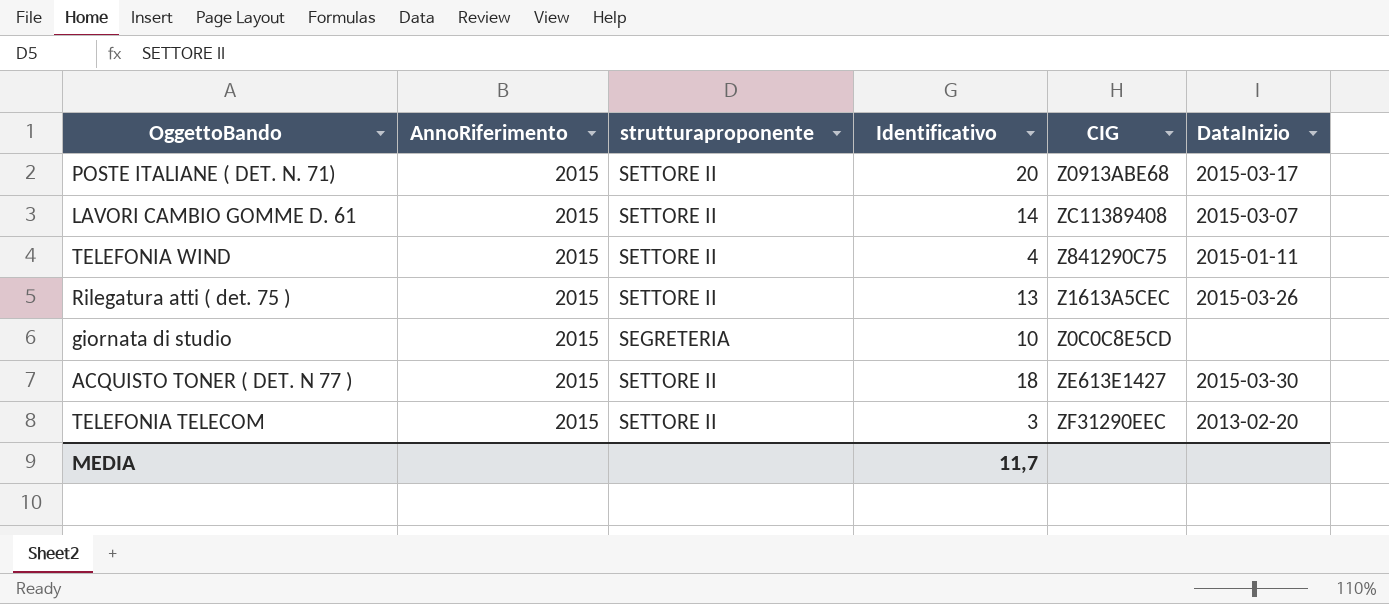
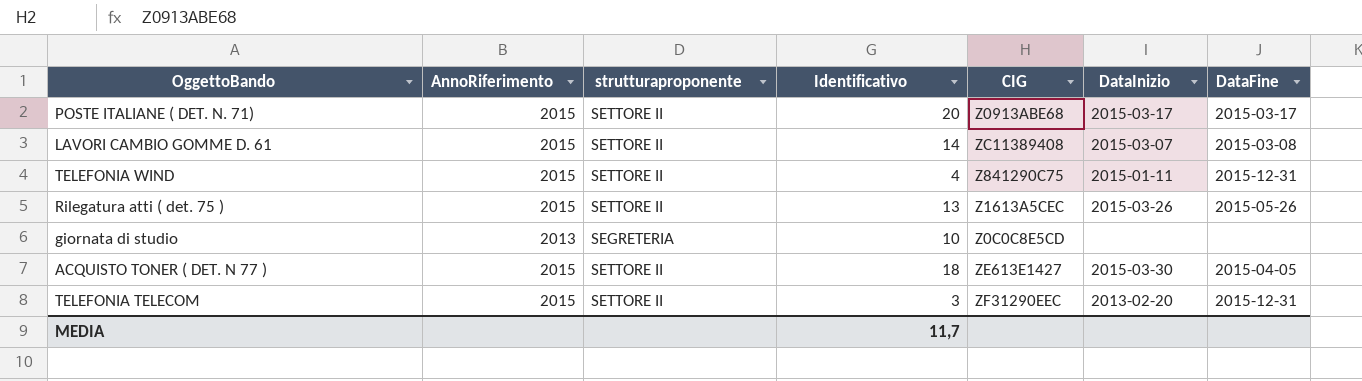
column DataFine | position: none -> 7
giornata di studio | AnnoRiferimento: 2015 -> 2013

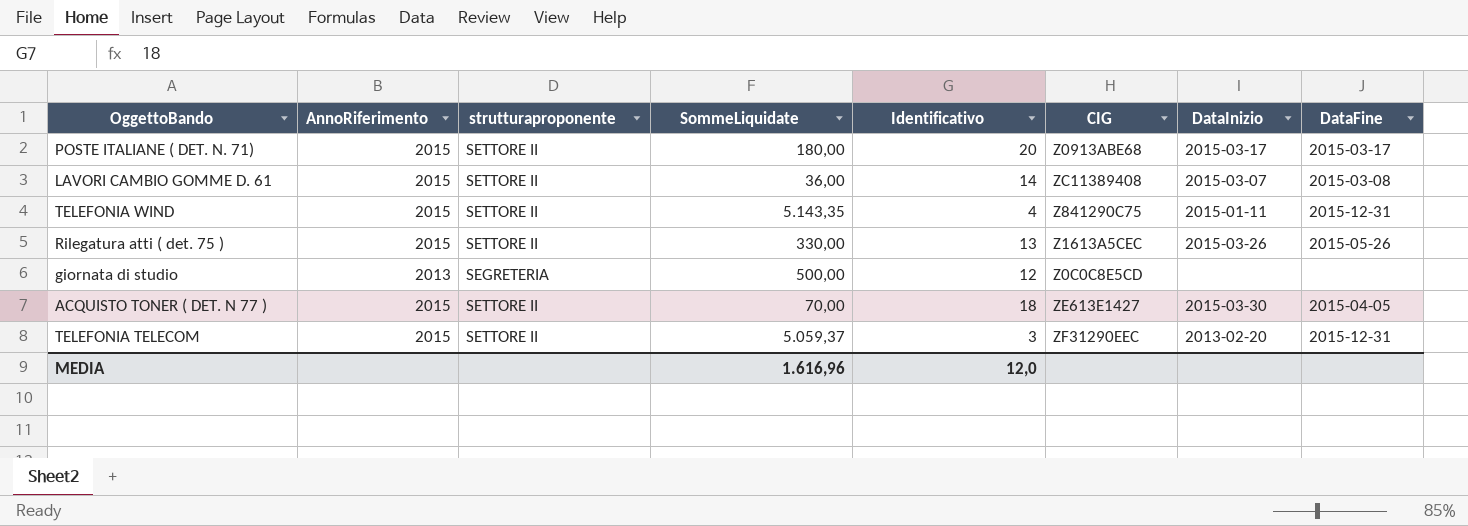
column SommeLiquidate | position: none -> 4
giornata di studio | Identificativo: 10 -> 12
MEDIA | Identificativo: 11,7 -> 12,0

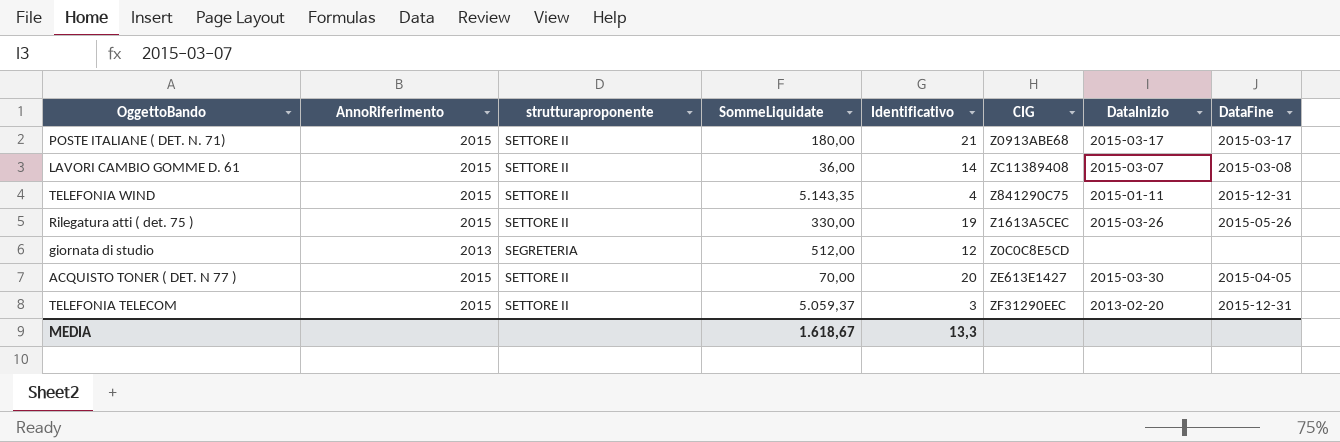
POSTE ITALIANE ( DET. N. 71) | Identificativo: 20 -> 21
Rilegatura atti ( det. 75 ) | Identificativo: 13 -> 19
giornata di studio | SommeLiquidate: 500,00 -> 512,00
ACQUISTO TONER ( DET. N 77 ) | Identificativo: 18 -> 20
MEDIA | SommeLiquidate: 1.616,96 -> 1.618,67
MEDIA | Identificativo: 12,0 -> 13,3

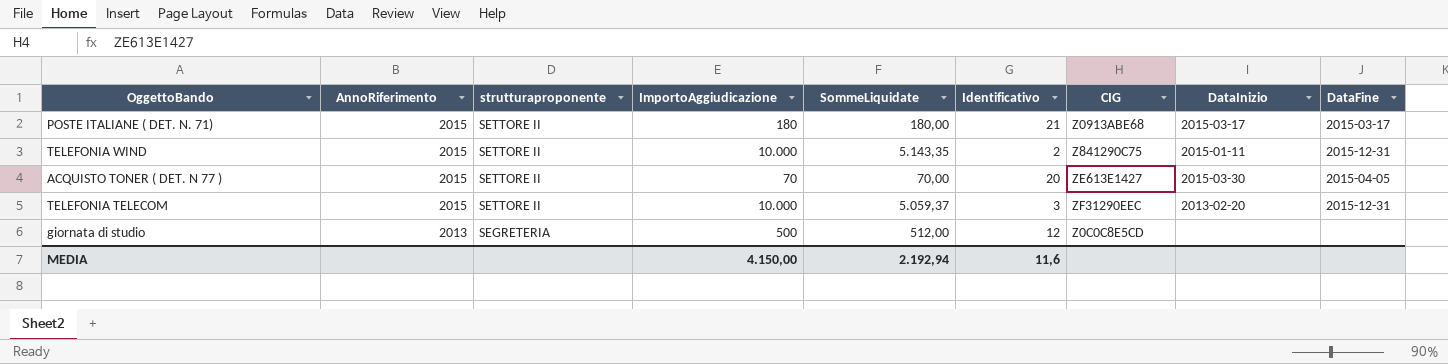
row order: none -> AnnoRiferimento descending
column ImportoAggiudicazione | position: none -> 4
row LAVORI CAMBIO GOMME D. 61: 2015 | SETTORE II | 36,00 | 14 | ZC11389408 | 2015-03-07 | 2015-03-08 -> none
row Rilegatura atti ( det. 75 ): 2015 | SETTORE II | 330,00 | 19 | Z1613A5CEC | 2015-03-26 | 2015-05-26 -> none
TELEFONIA WIND | Identificativo: 4 -> 2
MEDIA | SommeLiquidate: 1.618,67 -> 2.192,94
MEDIA | Identificativo: 13,3 -> 11,6

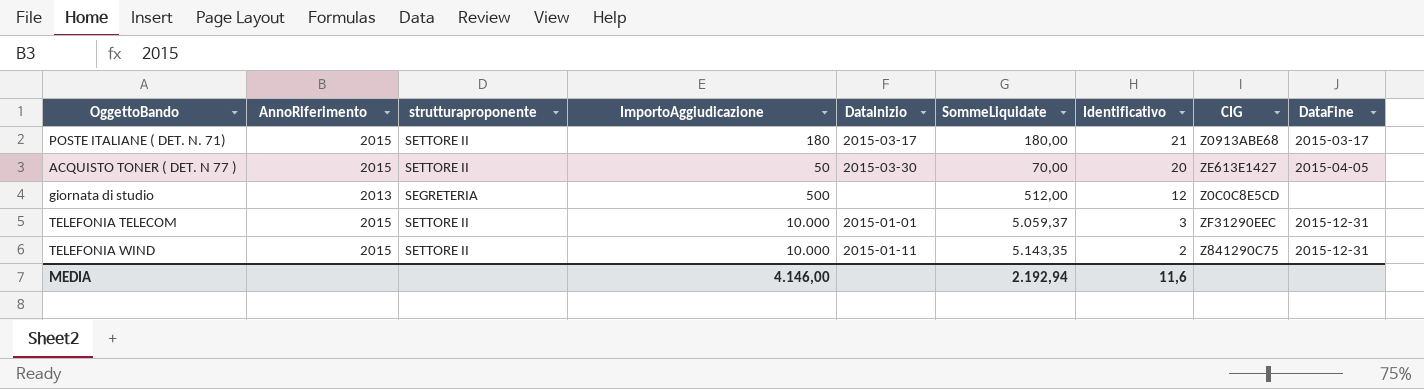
row order: AnnoRiferimento descending -> Identificativo descending
column DataInizio | position: 8 -> 5
ACQUISTO TONER ( DET. N 77 ) | ImportoAggiudicazione: 70 -> 50
TELEFONIA TELECOM | DataInizio: 2013-02-20 -> 2015-01-01
MEDIA | ImportoAggiudicazione: 4.150,00 -> 4.146,00

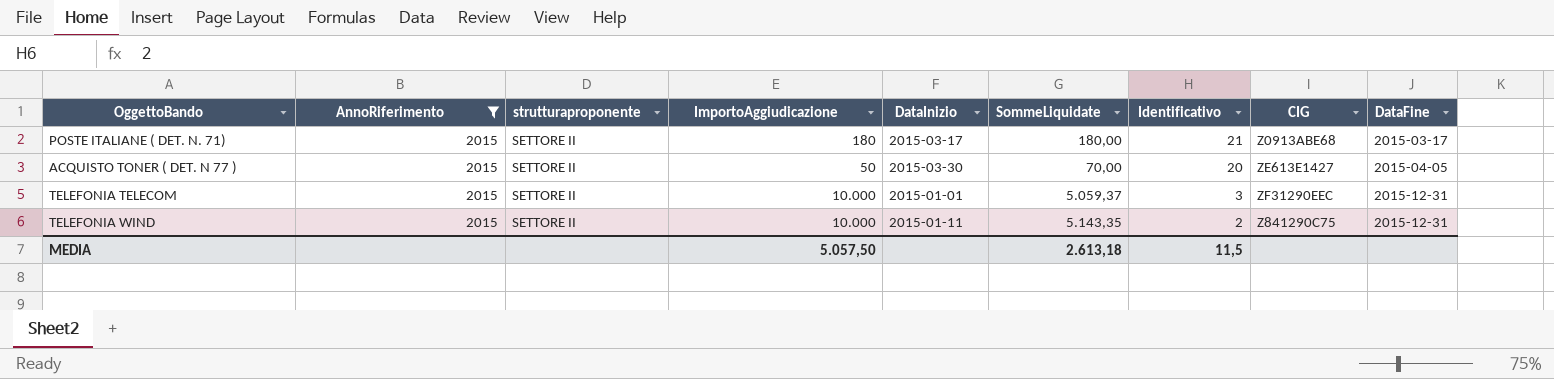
filter: none -> AnnoRiferimento = 2015
MEDIA | ImportoAggiudicazione: 4.146,00 -> 5.057,50
MEDIA | SommeLiquidate: 2.192,94 -> 2.613,18
MEDIA | Identificativo: 11,6 -> 11,5

